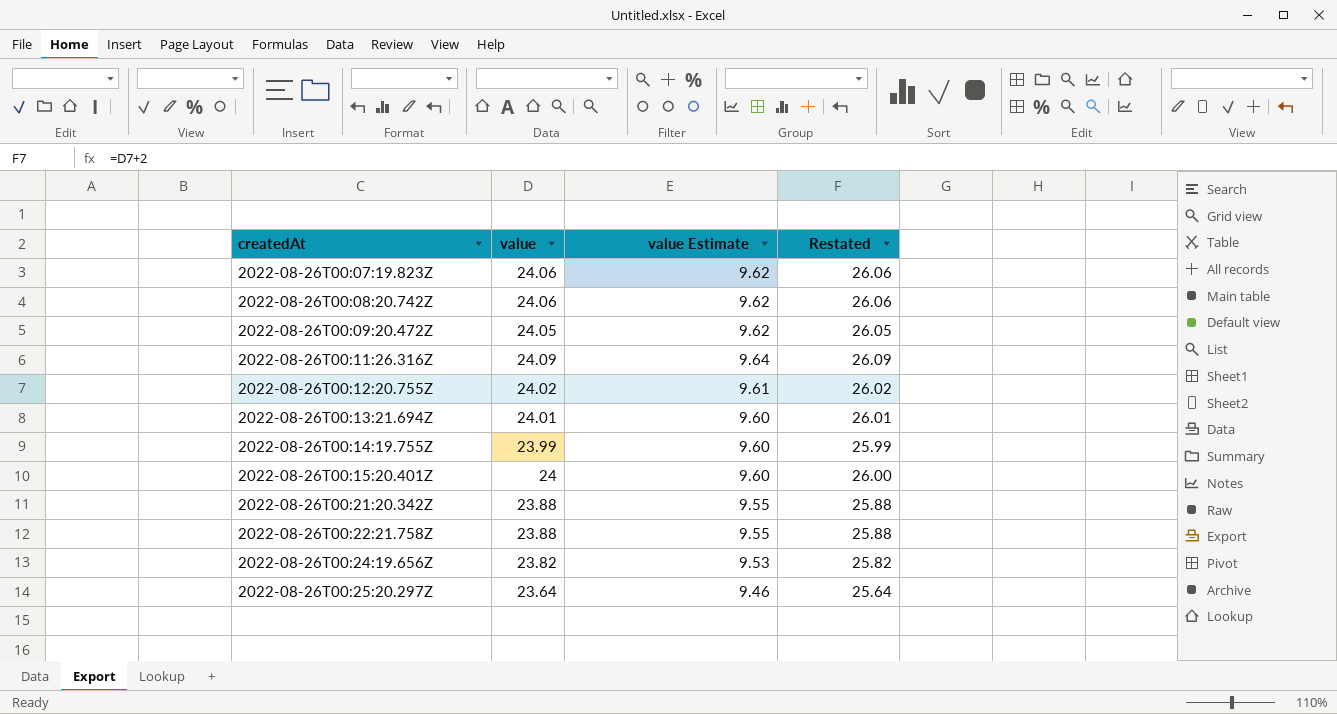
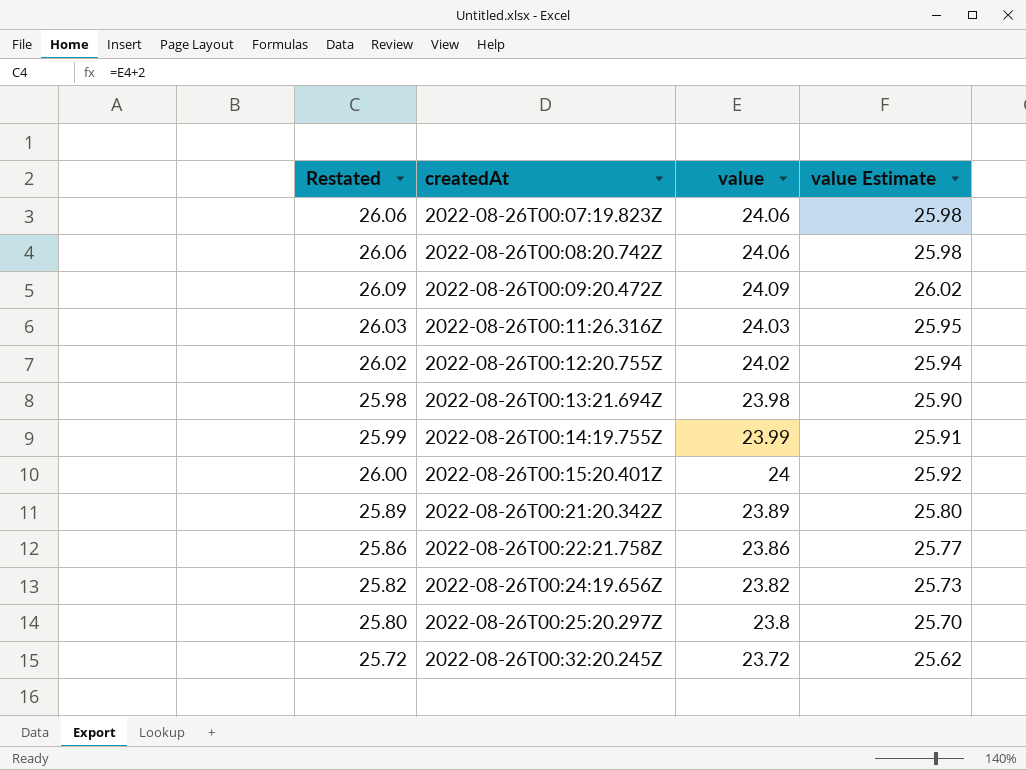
column Restated | position: 4 -> 1
column value Estimate | formula: [value] * 0.4 -> [value] * 1.08
2022-08-26T00:09:20.472Z | Restated: 26.05 -> 26.09
2022-08-26T00:09:20.472Z | value: 24.05 -> 24.09
2022-08-26T00:11:26.316Z | Restated: 26.09 -> 26.03
2022-08-26T00:11:26.316Z | value: 24.09 -> 24.03
2022-08-26T00:13:21.694Z | Restated: 26.01 -> 25.98
2022-08-26T00:13:21.694Z | value: 24.01 -> 23.98
2022-08-26T00:21:20.342Z | Restated: 25.88 -> 25.89
2022-08-26T00:21:20.342Z | value: 23.88 -> 23.89
2022-08-26T00:22:21.758Z | Restated: 25.88 -> 25.86
2022-08-26T00:22:21.758Z | value: 23.88 -> 23.86
2022-08-26T00:25:20.297Z | Restated: 25.64 -> 25.80
2022-08-26T00:25:20.297Z | value: 23.64 -> 23.8
row 2022-08-26T00:32:20.245Z: none -> 25.72 | 23.72 | 25.62

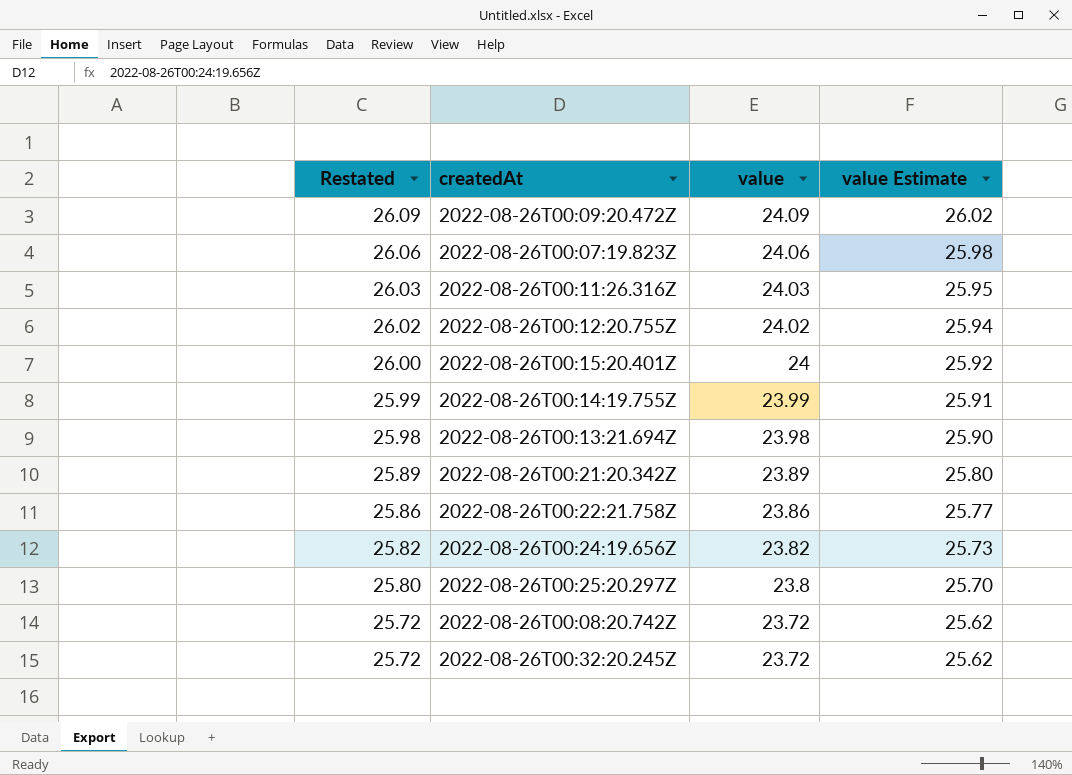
row order: createdAt ascending -> Restated descending
2022-08-26T00:08:20.742Z | Restated: 26.06 -> 25.72
2022-08-26T00:08:20.742Z | value: 24.06 -> 23.72
2022-08-26T00:08:20.742Z | value Estimate: 25.98 -> 25.62

